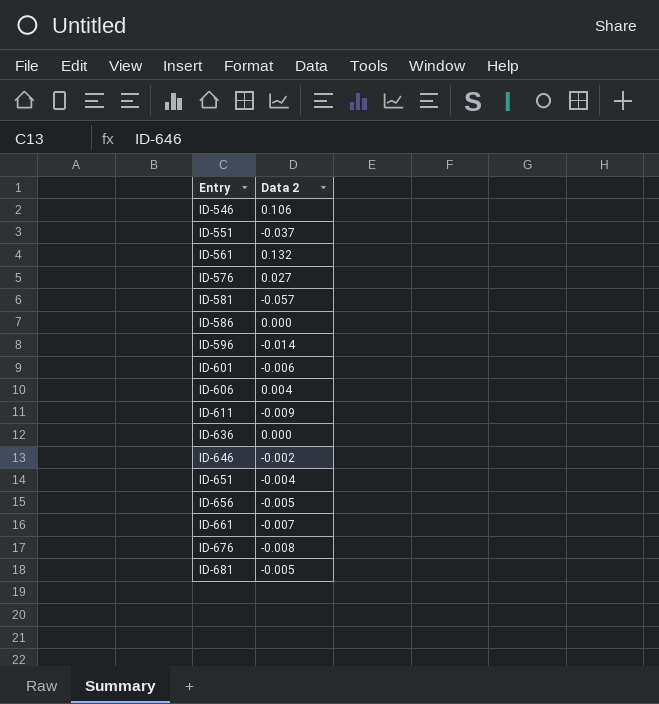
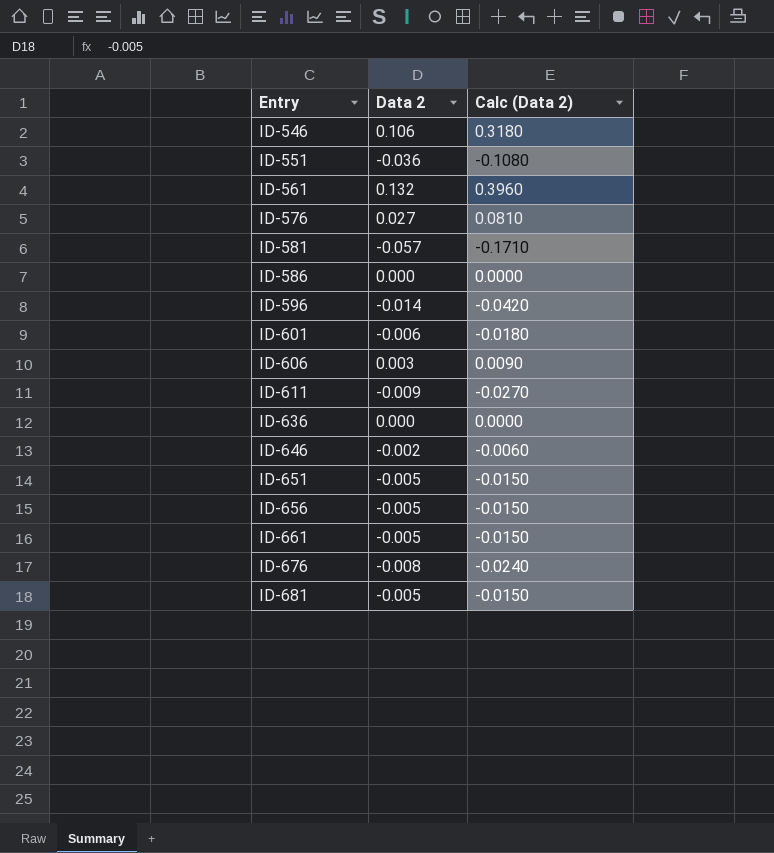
column Calc (Data 2) | formula: none -> [Data 2] * 3
ID-551 | Data 2: -0.037 -> -0.036
ID-606 | Data 2: 0.004 -> 0.003
ID-651 | Data 2: -0.004 -> -0.005
ID-661 | Data 2: -0.007 -> -0.005

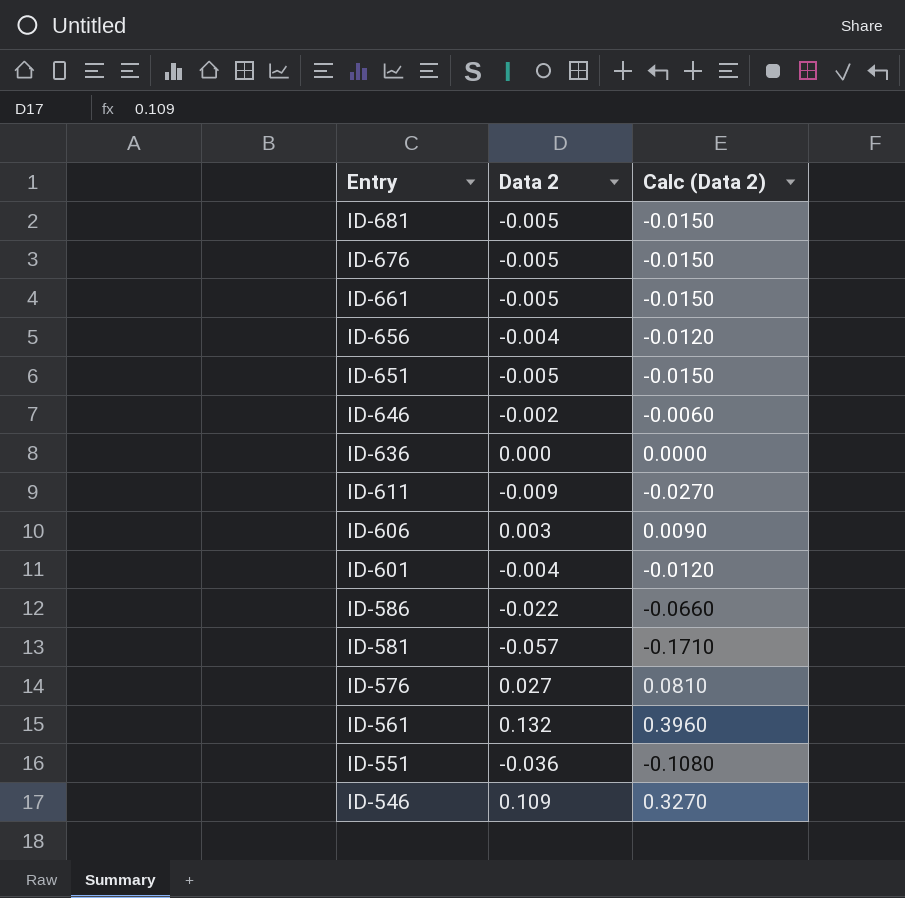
row order: Entry ascending -> Entry descending
row ID-596: -0.014 | -0.0420 -> none
ID-676 | Data 2: -0.008 -> -0.005
ID-676 | Calc (Data 2): -0.0240 -> -0.0150
ID-656 | Data 2: -0.005 -> -0.004
ID-656 | Calc (Data 2): -0.0150 -> -0.0120
ID-601 | Data 2: -0.006 -> -0.004
ID-601 | Calc (Data 2): -0.0180 -> -0.0120
ID-586 | Data 2: 0.000 -> -0.022
ID-586 | Calc (Data 2): 0.0000 -> -0.0660
ID-546 | Data 2: 0.106 -> 0.109
ID-546 | Calc (Data 2): 0.3180 -> 0.3270

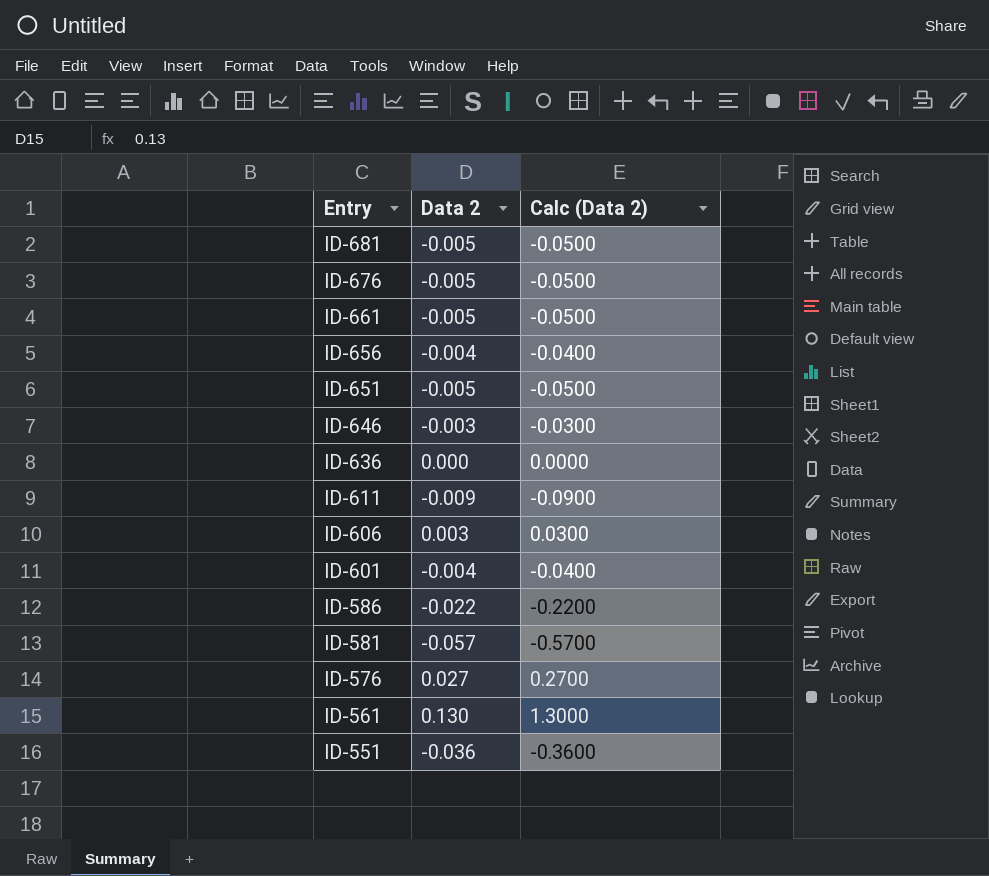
column Calc (Data 2) | formula: [Data 2] * 3 -> [Data 2] * 10
row ID-546: 0.109 | 0.3270 -> none
ID-646 | Data 2: -0.002 -> -0.003
ID-561 | Data 2: 0.132 -> 0.130

